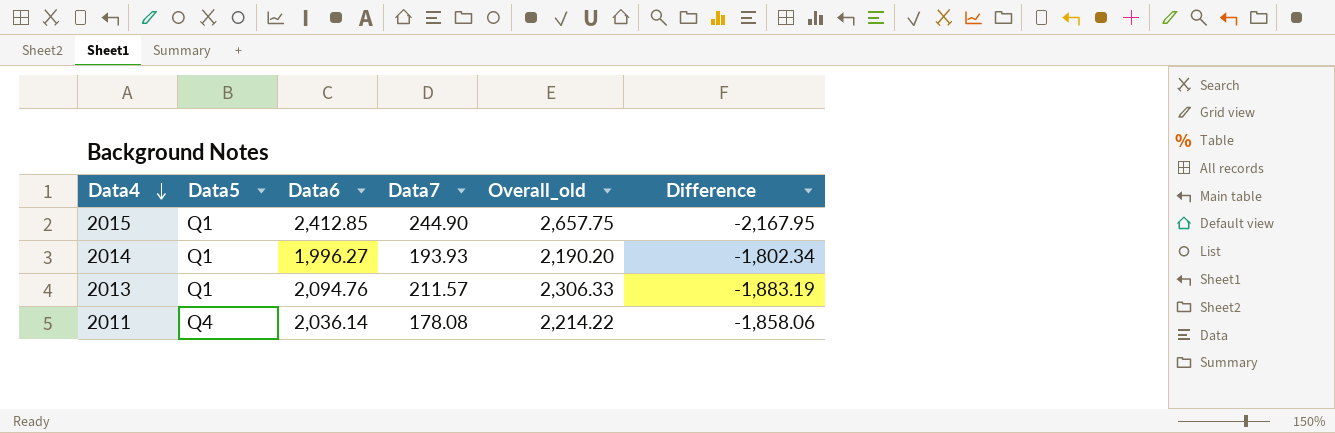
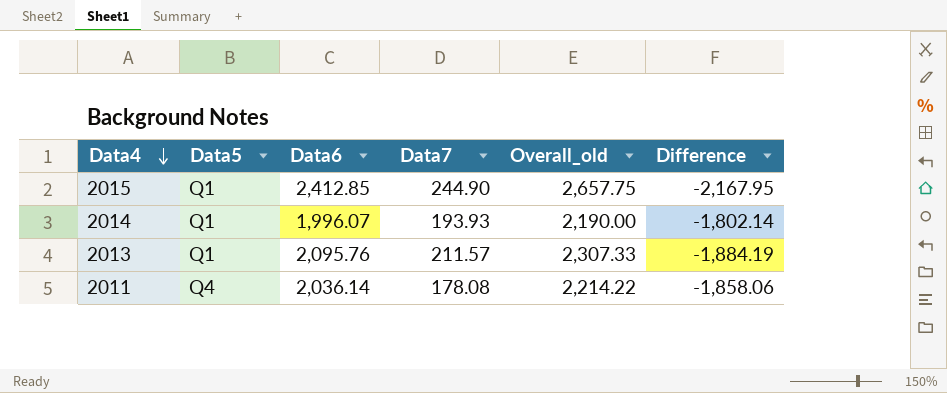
2014 | Data6: 1,996.27 -> 1,996.07
2014 | Overall_old: 2,190.20 -> 2,190.00
2014 | Difference: -1,802.34 -> -1,802.14
2013 | Data6: 2,094.76 -> 2,095.76
2013 | Overall_old: 2,306.33 -> 2,307.33
2013 | Difference: -1,883.19 -> -1,884.19

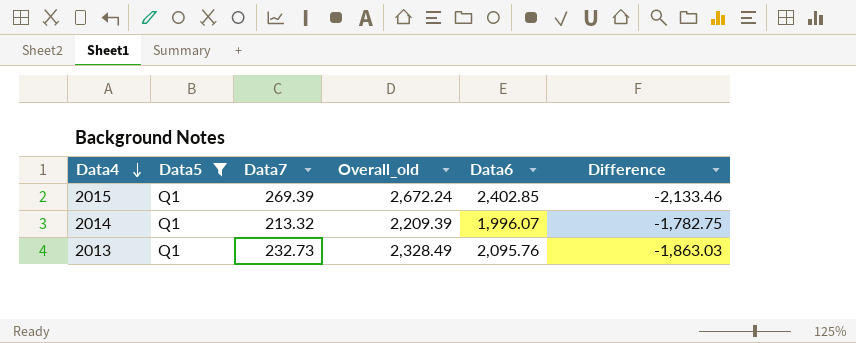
filter: none -> Data5 = Q1
column Data6 | position: 3 -> 5
2015 | Data7: 244.90 -> 269.39
2015 | Overall_old: 2,657.75 -> 2,672.24
2015 | Data6: 2,412.85 -> 2,402.85
2015 | Difference: -2,167.95 -> -2,133.46
2014 | Data7: 193.93 -> 213.32
2014 | Overall_old: 2,190.00 -> 2,209.39
2014 | Difference: -1,802.14 -> -1,782.75
2013 | Data7: 211.57 -> 232.73
2013 | Overall_old: 2,307.33 -> 2,328.49
2013 | Difference: -1,884.19 -> -1,863.03

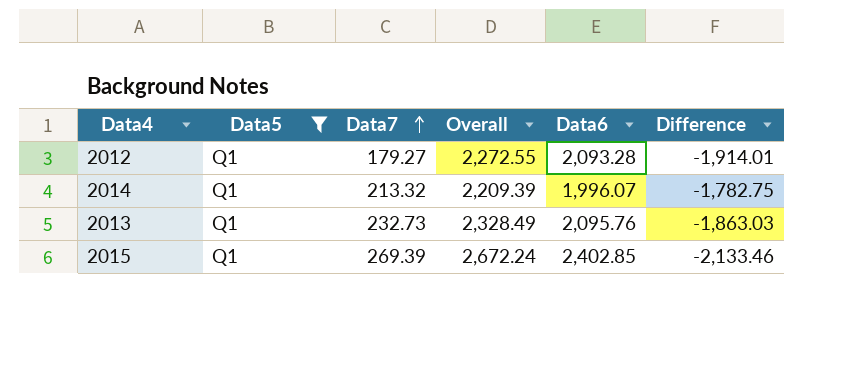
row order: Data4 descending -> Data7 ascending
column name: Overall_old -> Overall
row 2012: none -> Q1 | 179.27 | 2,272.55 | 2,093.28 | -1,914.01

